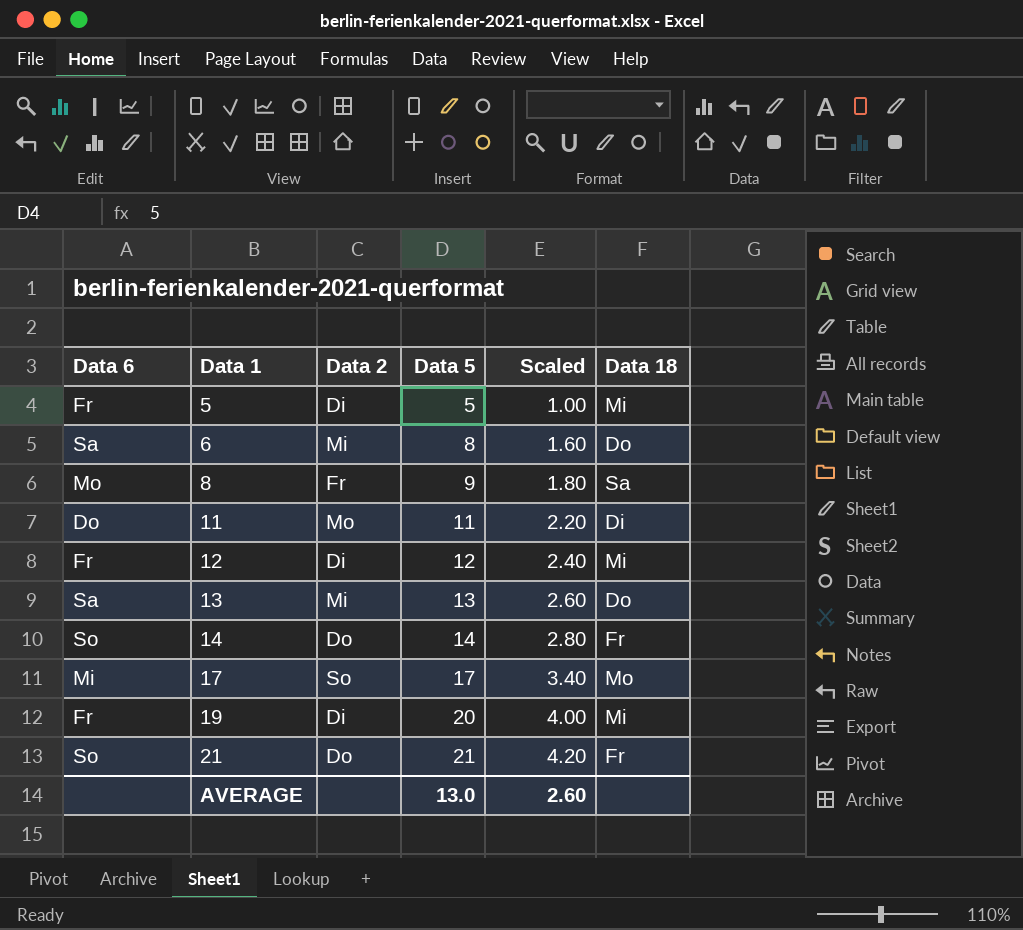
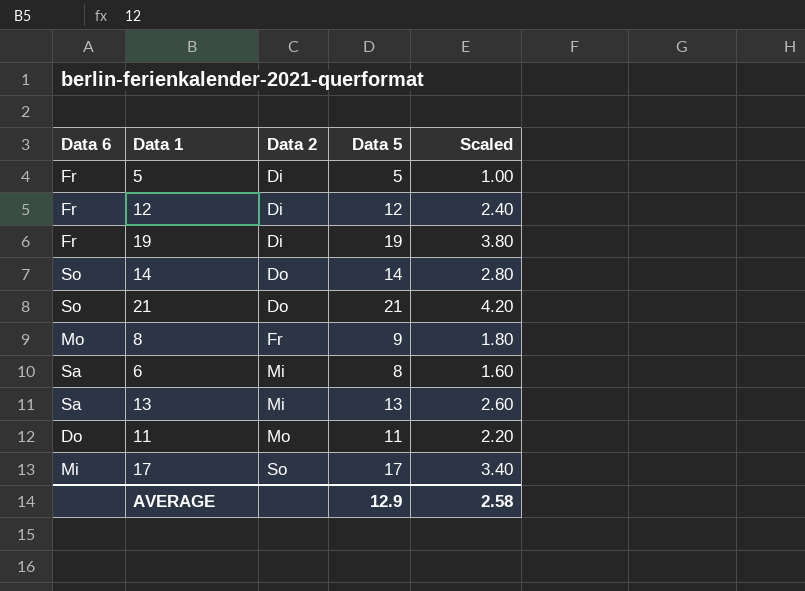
row order: Data 1 ascending -> Data 2 ascending
column Data 18 | position: 6 -> none
19 | Data 5: 20 -> 19
19 | Scaled: 4.00 -> 3.80
AVERAGE | Data 5: 13.0 -> 12.9
AVERAGE | Scaled: 2.60 -> 2.58

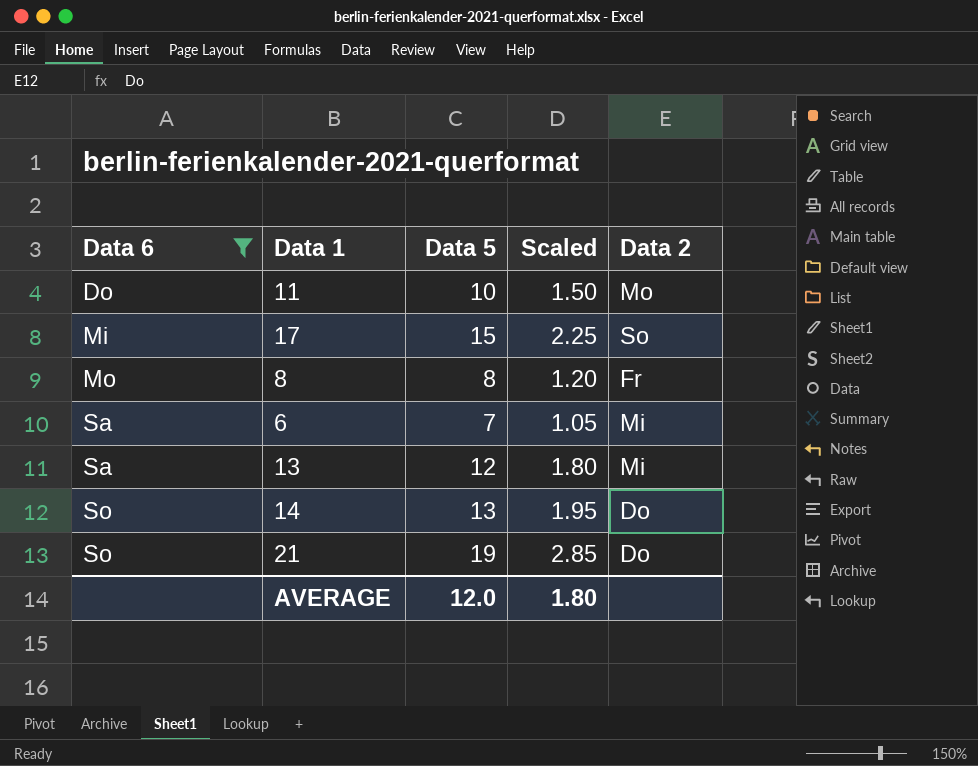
filter: none -> Data 6 != Fr
row order: Data 2 ascending -> Data 6 ascending
column Scaled | formula: [Data 5] * 0.2 -> [Data 5] * 0.15
column Data 2 | position: 3 -> 5
11 | Data 5: 11 -> 10
17 | Data 5: 17 -> 15
8 | Data 5: 9 -> 8
6 | Data 5: 8 -> 7
13 | Data 5: 13 -> 12
14 | Data 5: 14 -> 13
21 | Data 5: 21 -> 19
AVERAGE | Data 5: 12.9 -> 12.0
AVERAGE | Scaled: 2.58 -> 1.80

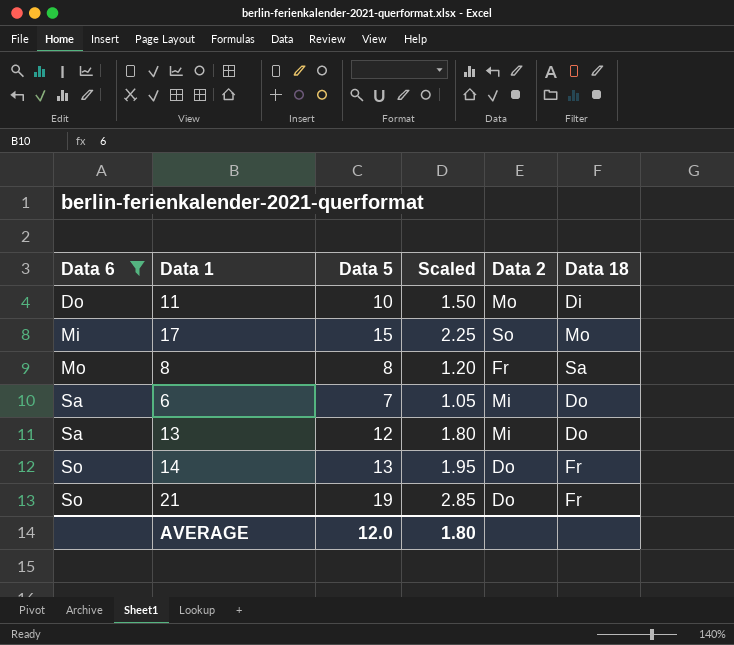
column Data 18 | position: none -> 6

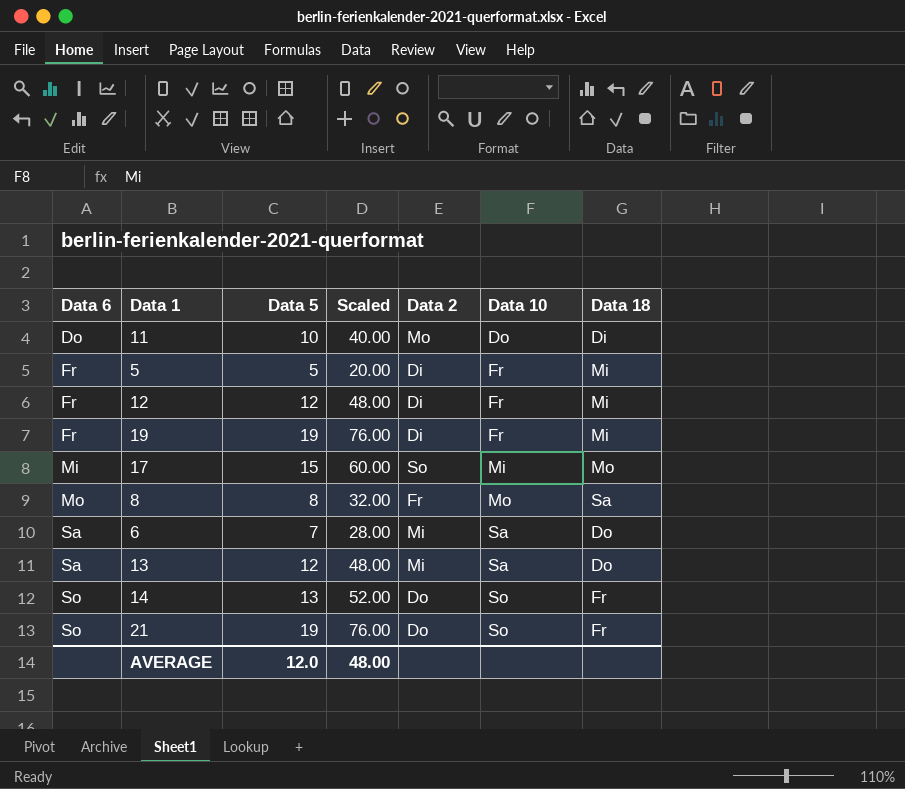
filter: Data 6 != Fr -> none
column Scaled | formula: [Data 5] * 0.15 -> [Data 5] * 4
column Data 10 | position: none -> 6
AVERAGE | Scaled: 1.80 -> 48.00

